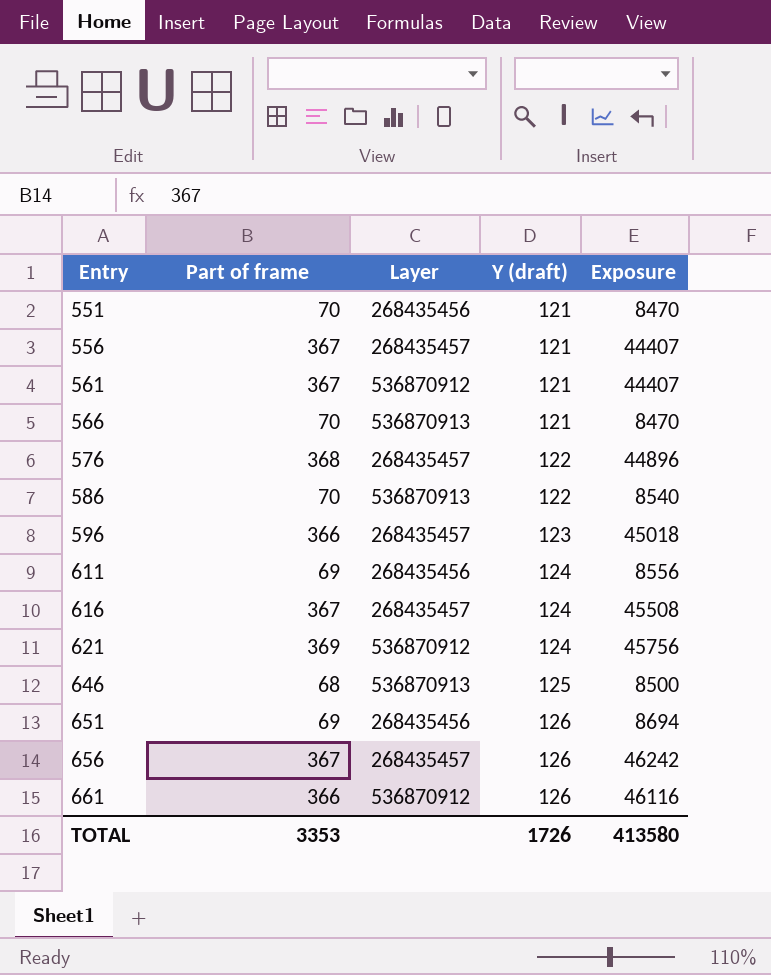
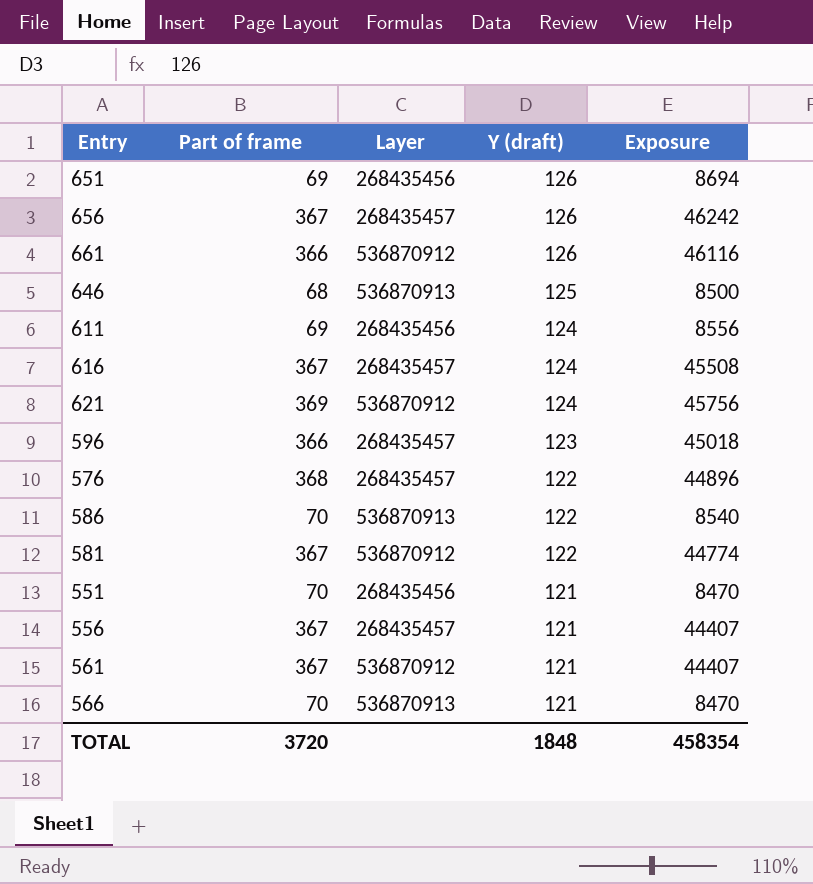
row order: Entry ascending -> Y (draft) descending
row 581: none -> 367 | 536870912 | 122 | 44774
TOTAL | Part of frame: 3353 -> 3720
TOTAL | Y (draft): 1726 -> 1848
TOTAL | Exposure: 413580 -> 458354

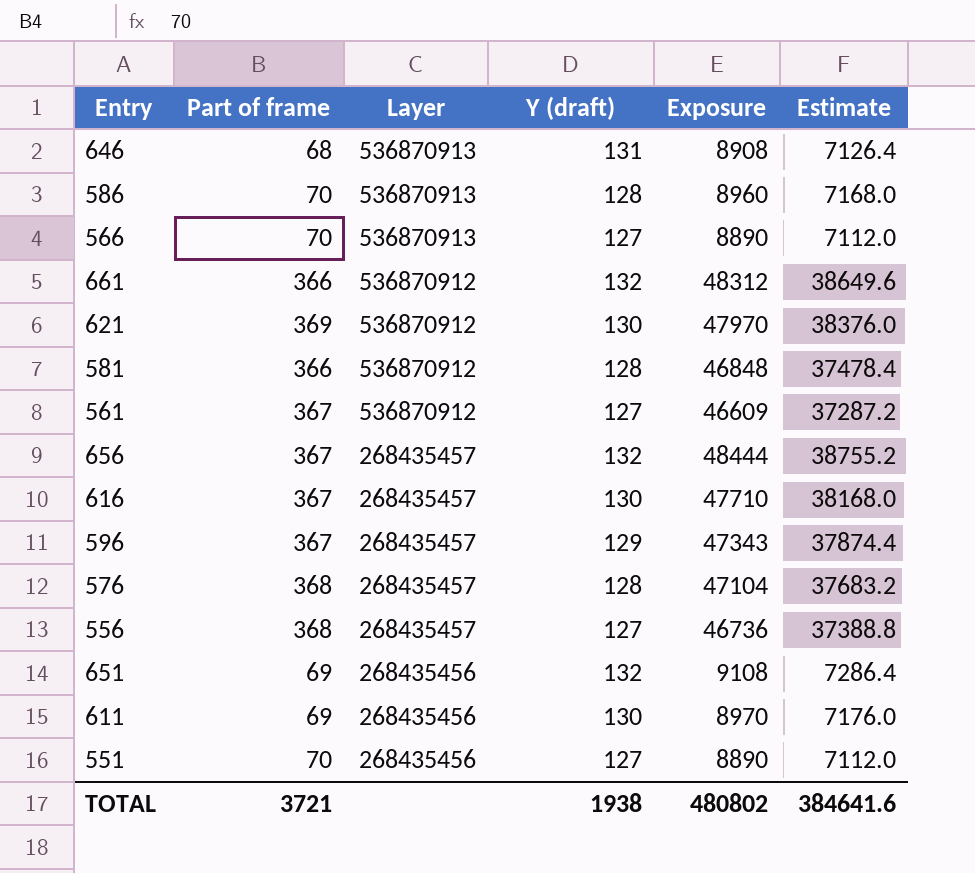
row order: Y (draft) descending -> Layer descending
column Estimate | formula: none -> [Exposure] * 0.8
646 | Y (draft): 125 -> 131
646 | Exposure: 8500 -> 8908
586 | Y (draft): 122 -> 128
586 | Exposure: 8540 -> 8960
566 | Y (draft): 121 -> 127
566 | Exposure: 8470 -> 8890
661 | Y (draft): 126 -> 132
661 | Exposure: 46116 -> 48312
621 | Y (draft): 124 -> 130
621 | Exposure: 45756 -> 47970
581 | Part of frame: 367 -> 366
581 | Y (draft): 122 -> 128
581 | Exposure: 44774 -> 46848
561 | Y (draft): 121 -> 127
561 | Exposure: 44407 -> 46609
656 | Y (draft): 126 -> 132
656 | Exposure: 46242 -> 48444
616 | Y (draft): 124 -> 130
616 | Exposure: 45508 -> 47710
596 | Part of frame: 366 -> 367
596 | Y (draft): 123 -> 129
596 | Exposure: 45018 -> 47343
576 | Y (draft): 122 -> 128
576 | Exposure: 44896 -> 47104
556 | Part of frame: 367 -> 368
556 | Y (draft): 121 -> 127
556 | Exposure: 44407 -> 46736
651 | Y (draft): 126 -> 132
651 | Exposure: 8694 -> 9108
611 | Y (draft): 124 -> 130
611 | Exposure: 8556 -> 8970
551 | Y (draft): 121 -> 127
551 | Exposure: 8470 -> 8890
TOTAL | Part of frame: 3720 -> 3721
TOTAL | Y (draft): 1848 -> 1938
TOTAL | Exposure: 458354 -> 480802

